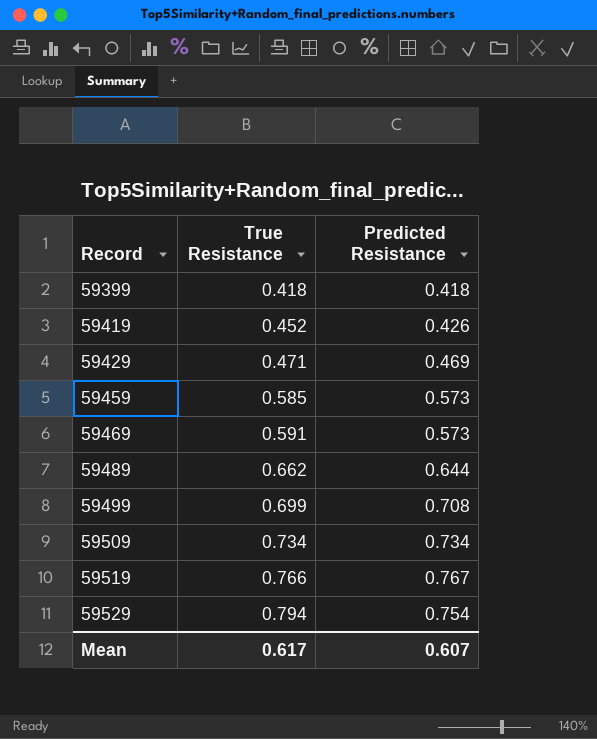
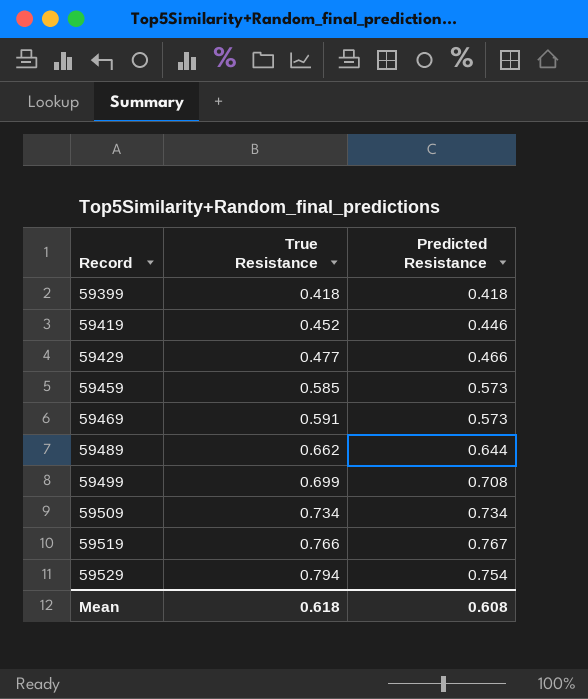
59419 | Predicted Resistance: 0.426 -> 0.446
59429 | True Resistance: 0.471 -> 0.477
59429 | Predicted Resistance: 0.469 -> 0.466
Mean | True Resistance: 0.617 -> 0.618
Mean | Predicted Resistance: 0.607 -> 0.608

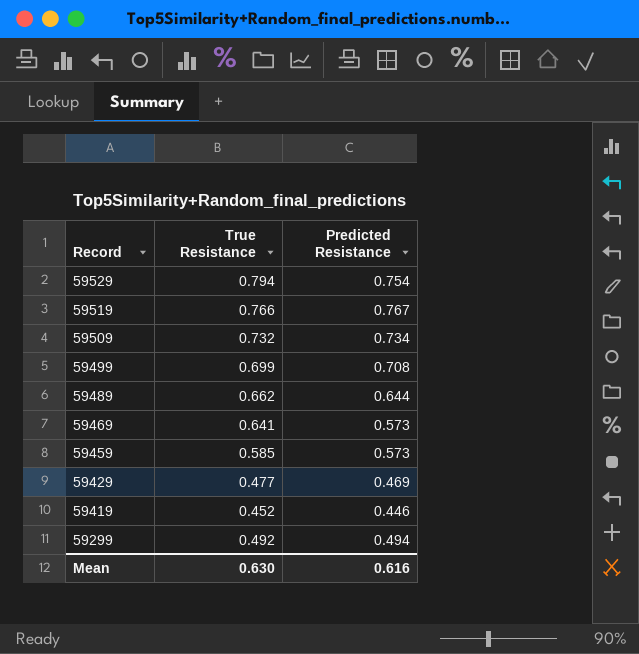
row order: Record ascending -> Record descending
row 59399: 0.418 | 0.418 -> none
59509 | True Resistance: 0.734 -> 0.732
59469 | True Resistance: 0.591 -> 0.641
59429 | Predicted Resistance: 0.466 -> 0.469
row 59299: none -> 0.492 | 0.494
Mean | True Resistance: 0.618 -> 0.630
Mean | Predicted Resistance: 0.608 -> 0.616

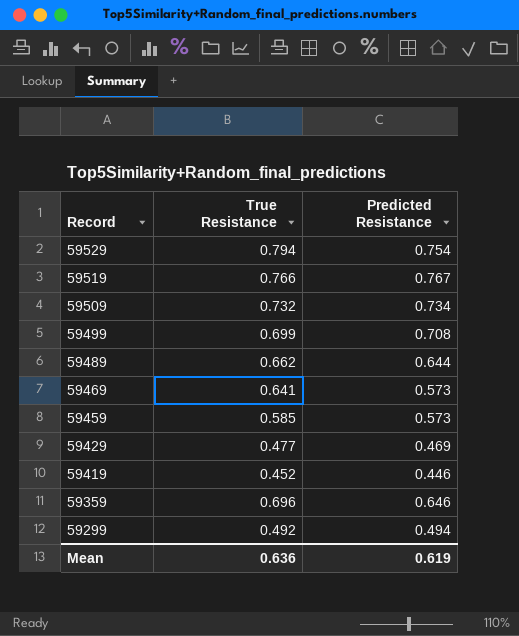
row 59359: none -> 0.696 | 0.646
Mean | True Resistance: 0.630 -> 0.636
Mean | Predicted Resistance: 0.616 -> 0.619

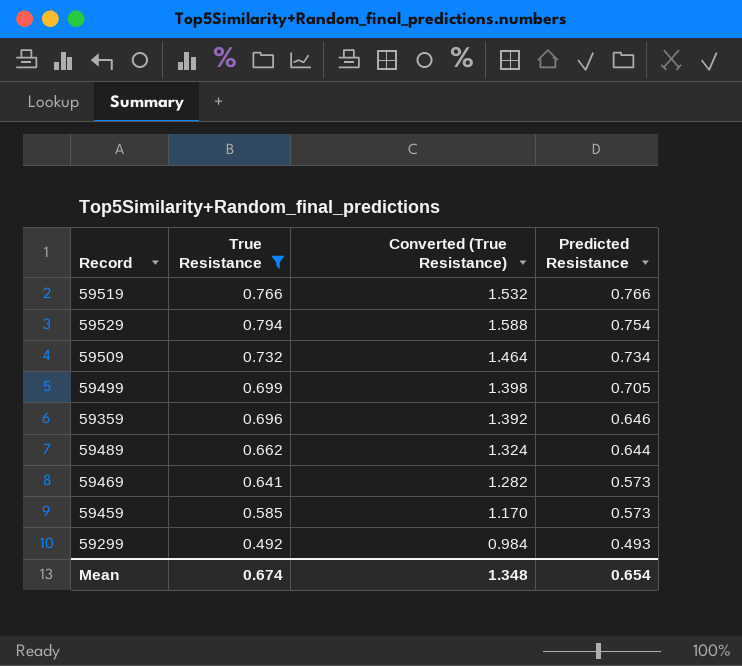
filter: none -> True Resistance >= 0.492
row order: Record descending -> Predicted Resistance descending
column Converted (True Resistance) | formula: none -> [True Resistance] * 2
59519 | Predicted Resistance: 0.767 -> 0.766
59499 | Predicted Resistance: 0.708 -> 0.705
59299 | Predicted Resistance: 0.494 -> 0.493
Mean | True Resistance: 0.636 -> 0.674
Mean | Predicted Resistance: 0.619 -> 0.654

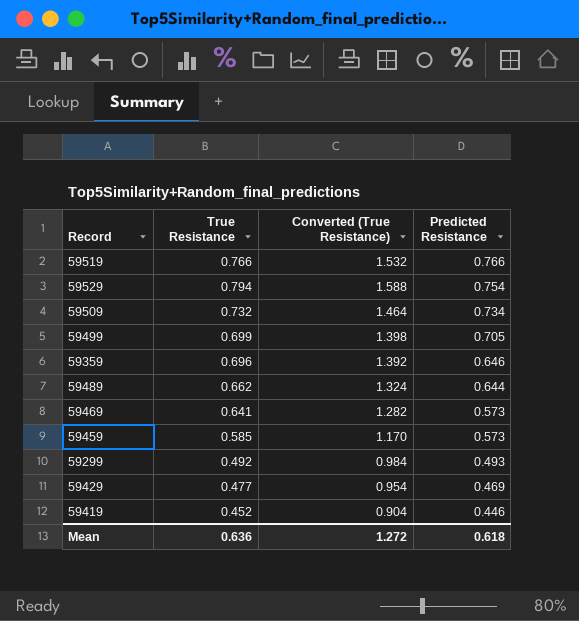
filter: True Resistance >= 0.492 -> none
Mean | True Resistance: 0.674 -> 0.636
Mean | Converted (True Resistance): 1.348 -> 1.272
Mean | Predicted Resistance: 0.654 -> 0.618

